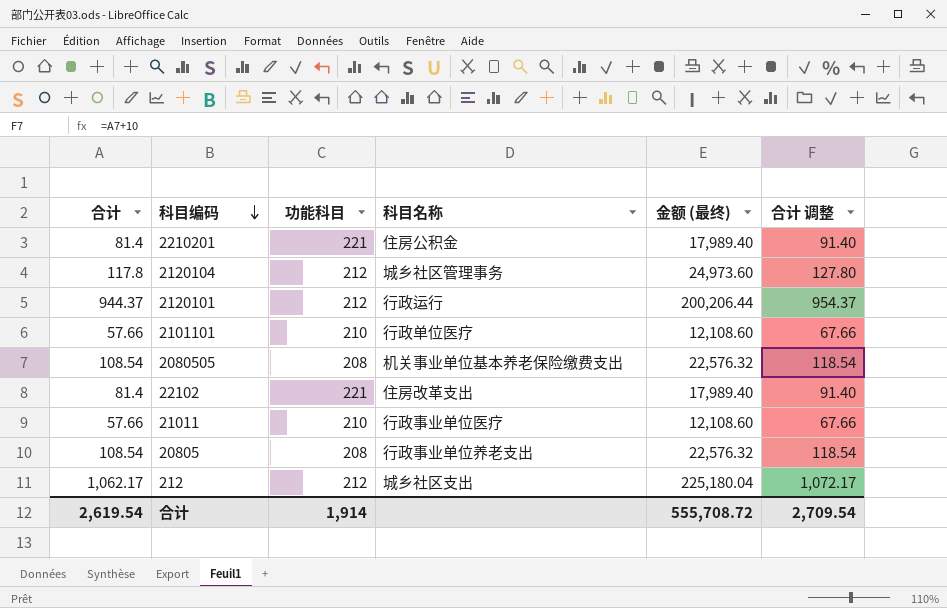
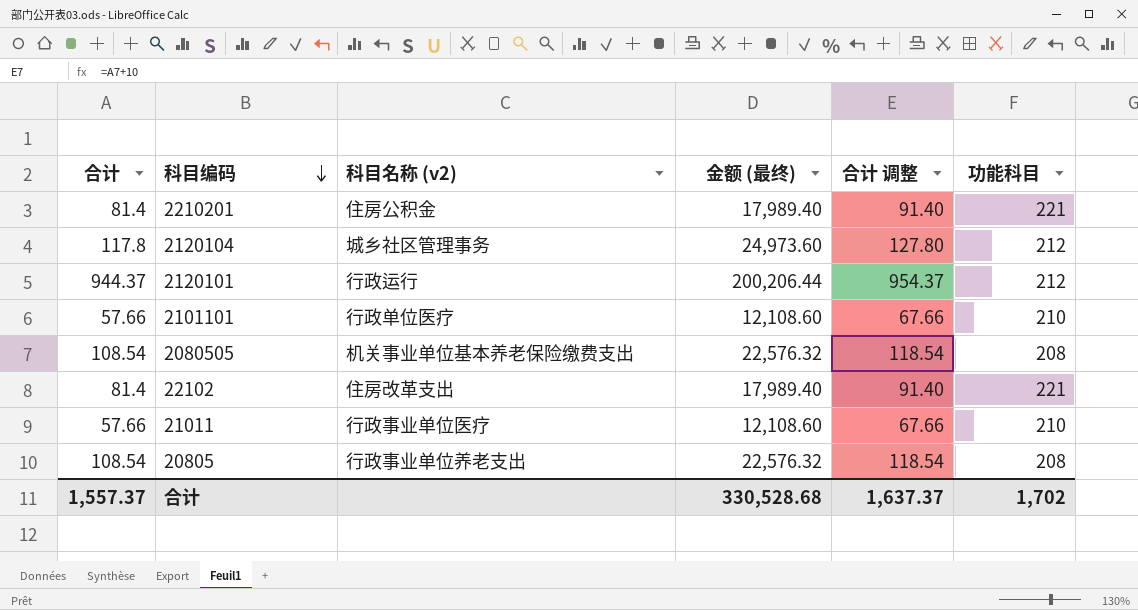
column name: 科目名称 -> 科目名称 (v2)
column 功能科目 | position: 3 -> 6
row 212: 1,062.17 | 212 | 城乡社区支出 | 225,180.04 | 1,072.17 -> none
合计 | 合计: 2,619.54 -> 1,557.37
合计 | 金额 (最终): 555,708.72 -> 330,528.68
合计 | 合计 调整: 2,709.54 -> 1,637.37
合计 | 功能科目: 1,914 -> 1,702

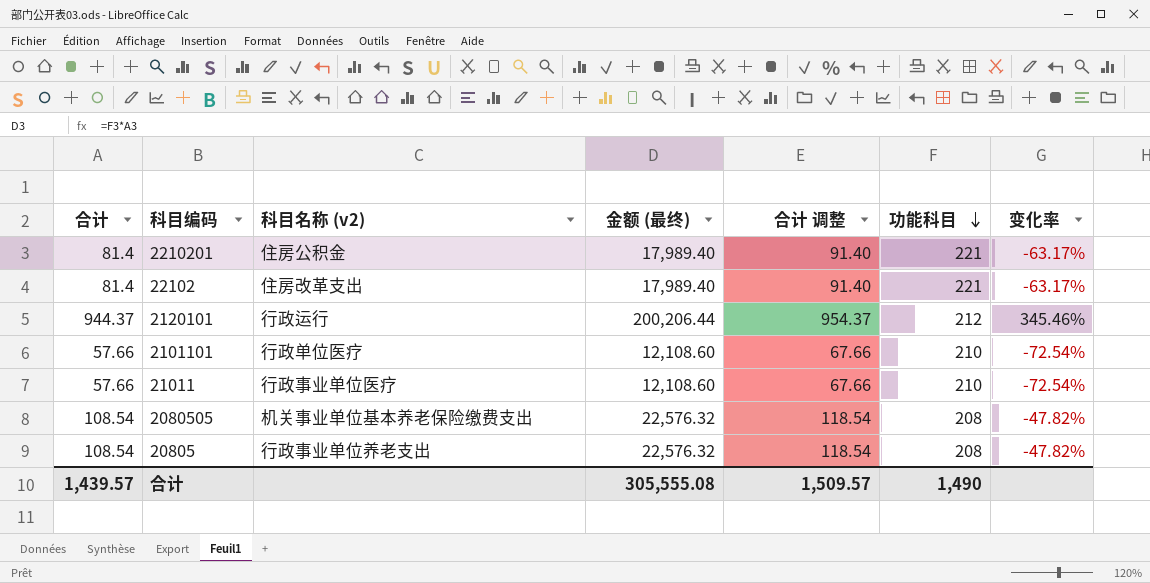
row order: 科目编码 descending -> 功能科目 descending
column 变化率 | formula: none -> ([合计] - [功能科目]) / [功能科目]
row 2120104: 117.8 | 城乡社区管理事务 | 24,973.60 | 127.80 | 212 -> none
合计 | 合计: 1,557.37 -> 1,439.57
合计 | 金额 (最终): 330,528.68 -> 305,555.08
合计 | 合计 调整: 1,637.37 -> 1,509.57
合计 | 功能科目: 1,702 -> 1,490

